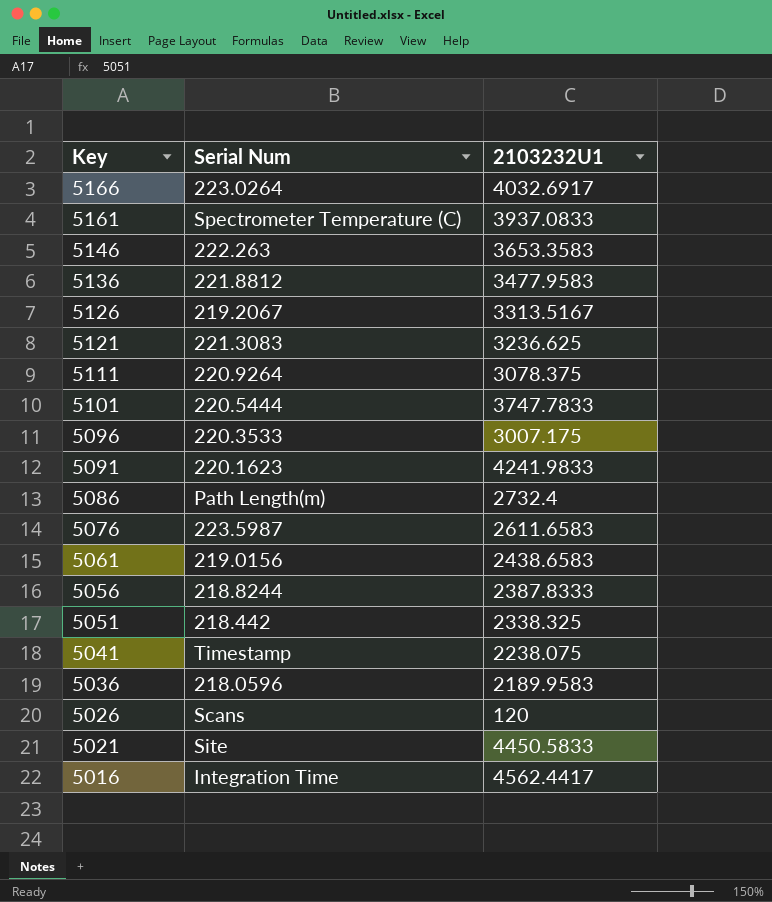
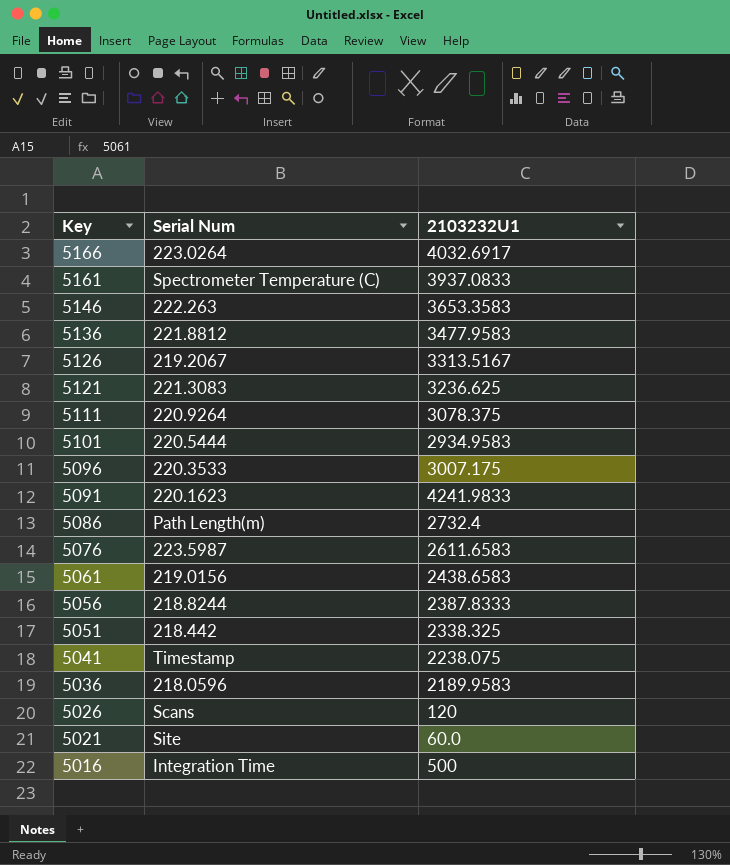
5101 | 2103232U1: 3747.7833 -> 2934.9583
5021 | 2103232U1: 4450.5833 -> 60.0
5016 | 2103232U1: 4562.4417 -> 500

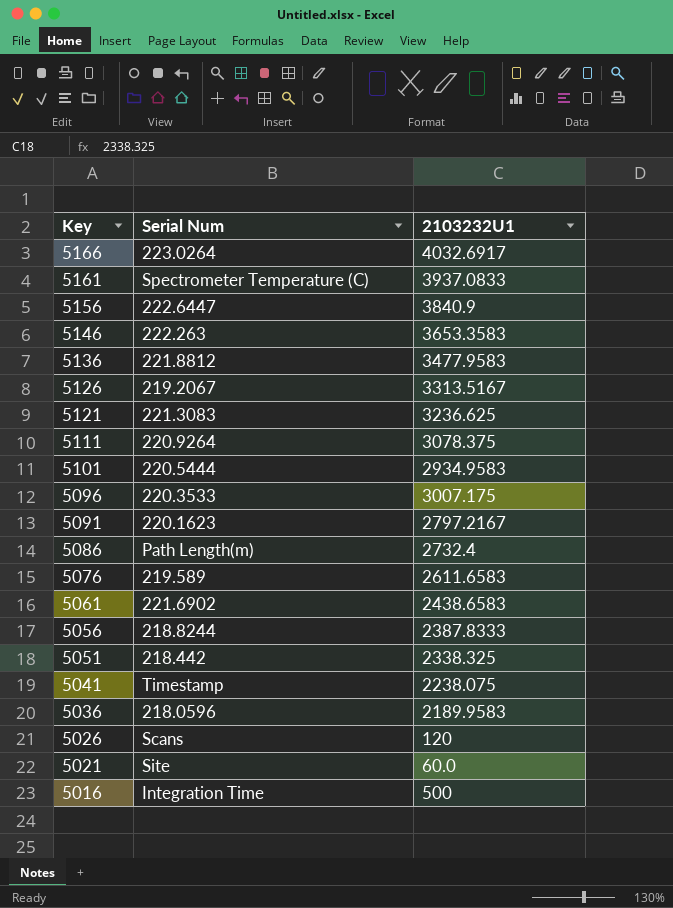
row 5156: none -> 222.6447 | 3840.9
5091 | 2103232U1: 4241.9833 -> 2797.2167
5076 | Serial Num: 223.5987 -> 219.589
5061 | Serial Num: 219.0156 -> 221.6902

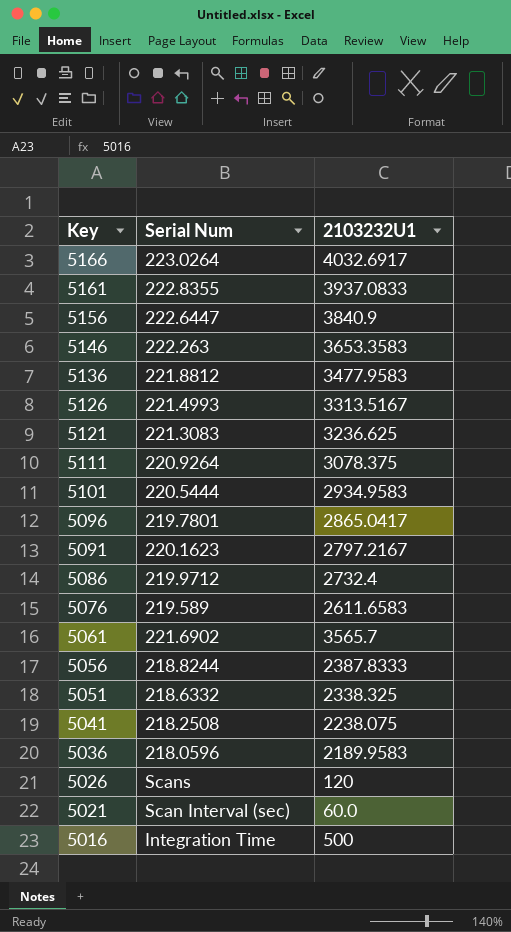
5161 | Serial Num: Spectrometer Temperature (C) -> 222.8355
5126 | Serial Num: 219.2067 -> 221.4993
5096 | Serial Num: 220.3533 -> 219.7801
5096 | 2103232U1: 3007.175 -> 2865.0417
5086 | Serial Num: Path Length(m) -> 219.9712
5061 | 2103232U1: 2438.6583 -> 3565.7
5051 | Serial Num: 218.442 -> 218.6332
5041 | Serial Num: Timestamp -> 218.2508
5021 | Serial Num: Site -> Scan Interval (sec)

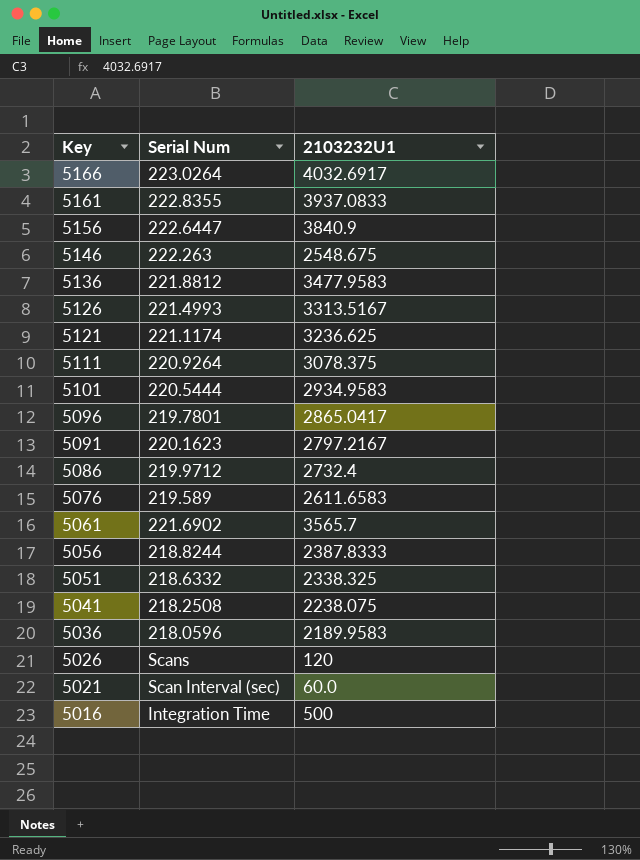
5146 | 2103232U1: 3653.3583 -> 2548.675
5121 | Serial Num: 221.3083 -> 221.1174

